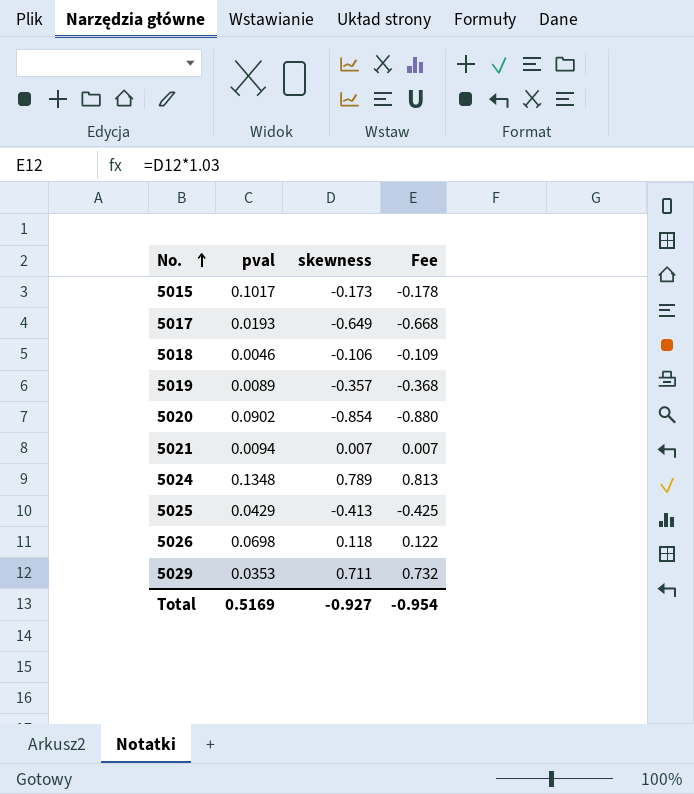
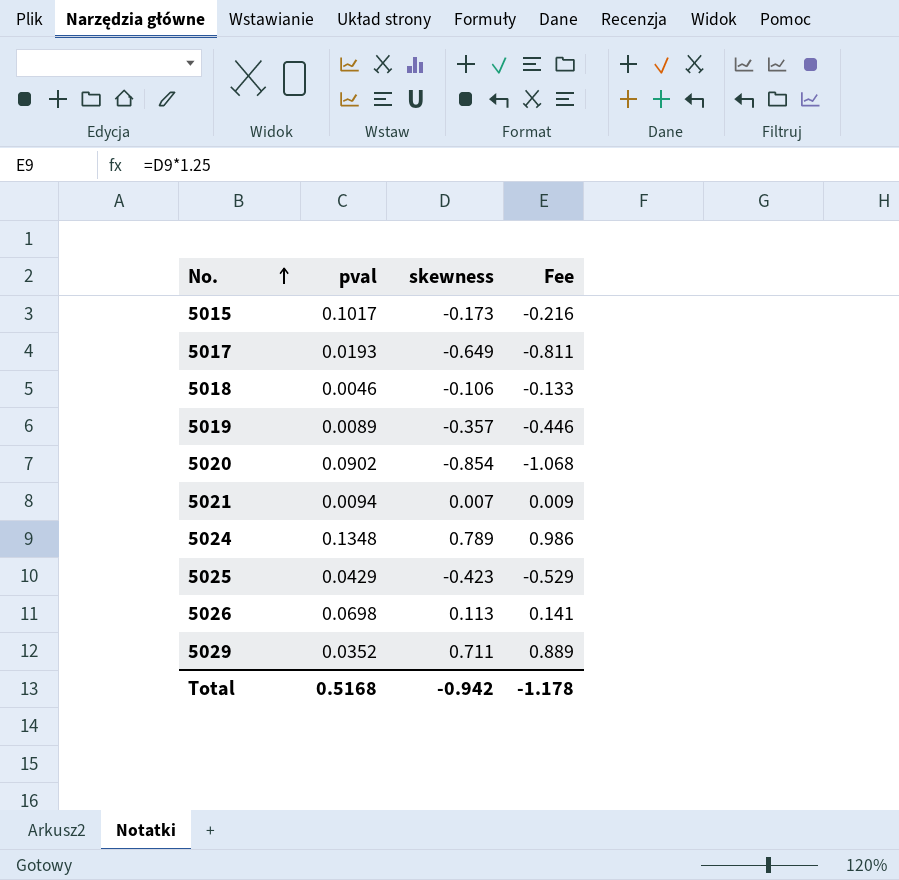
column Fee | formula: [skewness] * 1.03 -> [skewness] * 1.25
5025 | skewness: -0.413 -> -0.423
5026 | skewness: 0.118 -> 0.113
5029 | pval: 0.0353 -> 0.0352
Total | pval: 0.5169 -> 0.5168
Total | skewness: -0.927 -> -0.942
Total | Fee: -0.954 -> -1.178

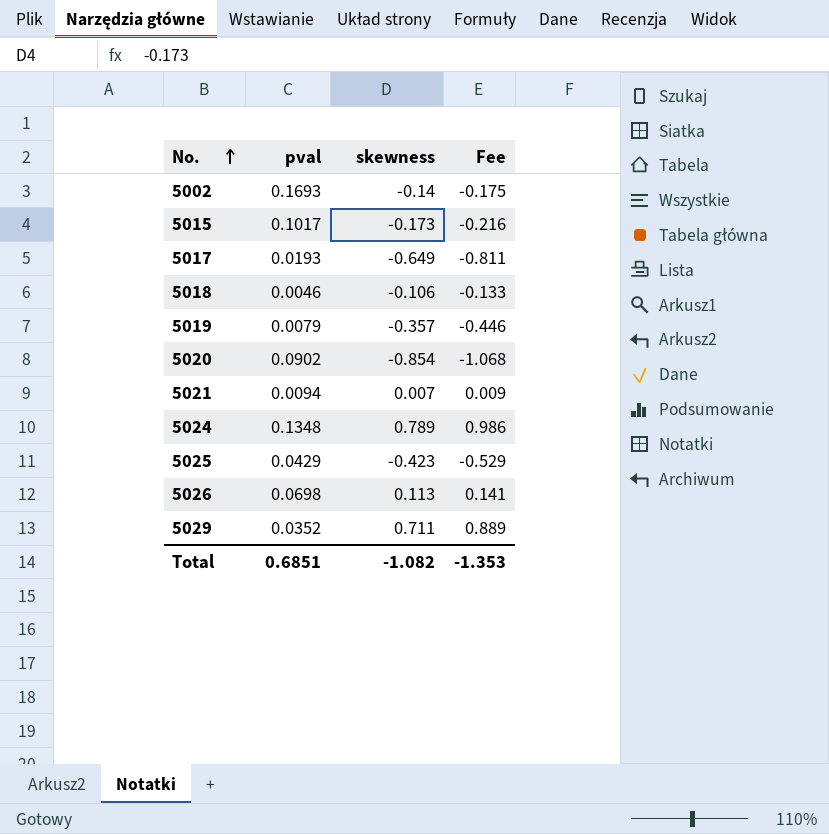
row 5002: none -> 0.1693 | -0.14 | -0.175
5019 | pval: 0.0089 -> 0.0079
Total | pval: 0.5168 -> 0.6851
Total | skewness: -0.942 -> -1.082
Total | Fee: -1.178 -> -1.353

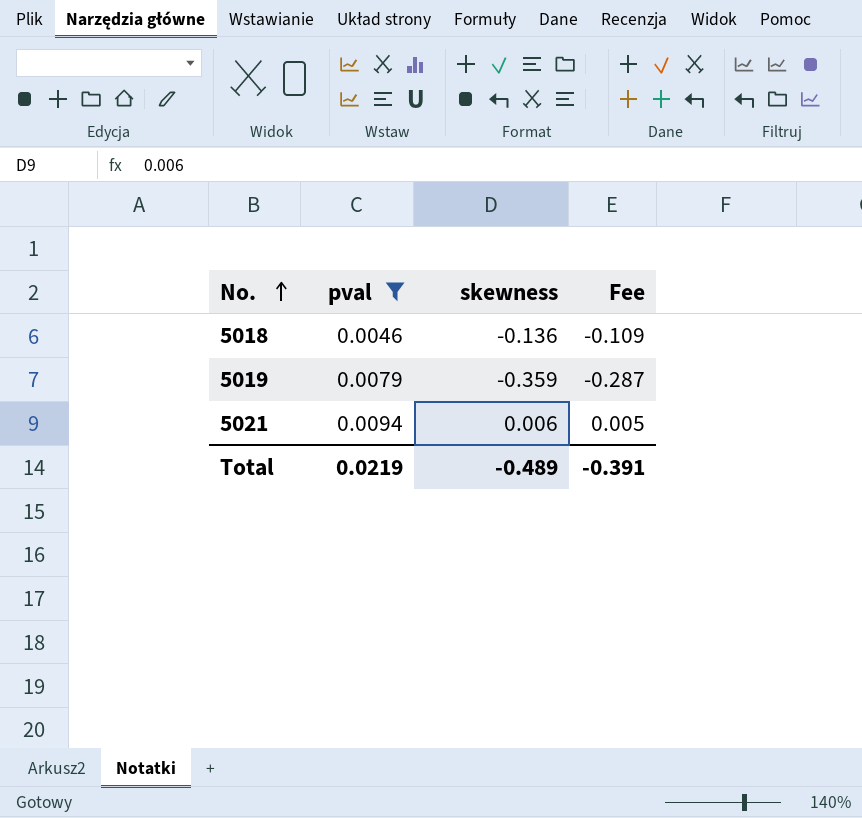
filter: none -> pval <= 0.0094
column Fee | formula: [skewness] * 1.25 -> [skewness] * 0.8
5018 | skewness: -0.106 -> -0.136
5019 | skewness: -0.357 -> -0.359
5021 | skewness: 0.007 -> 0.006
Total | pval: 0.6851 -> 0.0219
Total | skewness: -1.082 -> -0.489
Total | Fee: -1.353 -> -0.391

